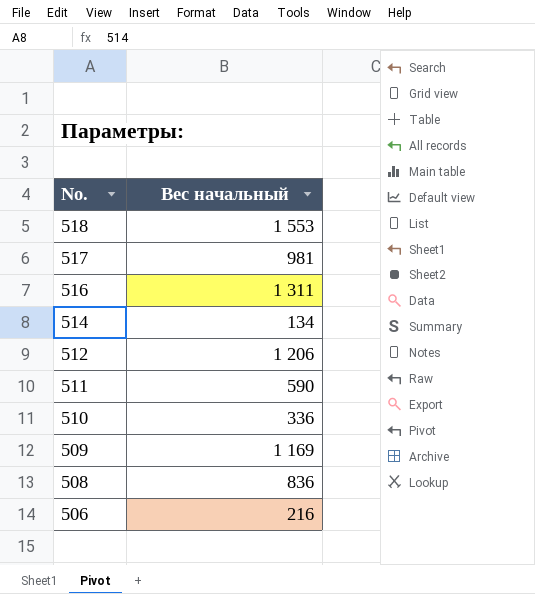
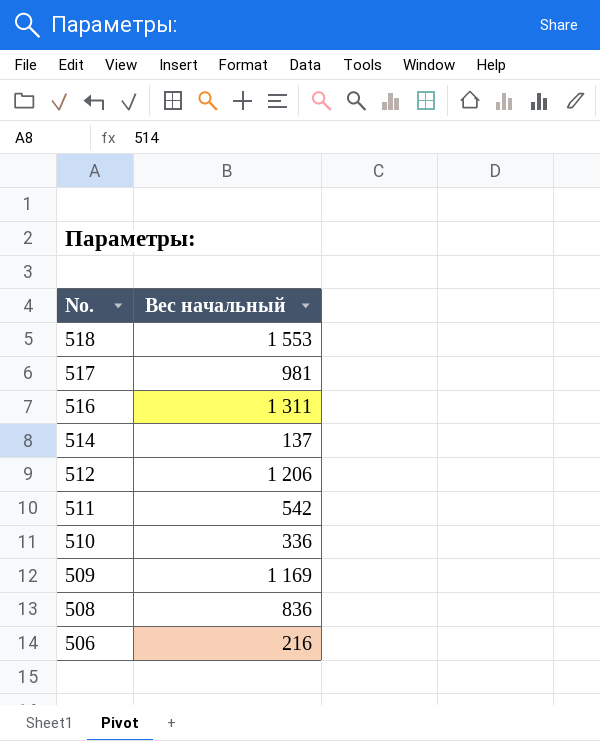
514 | Вес начальный: 134 -> 137
511 | Вес начальный: 590 -> 542

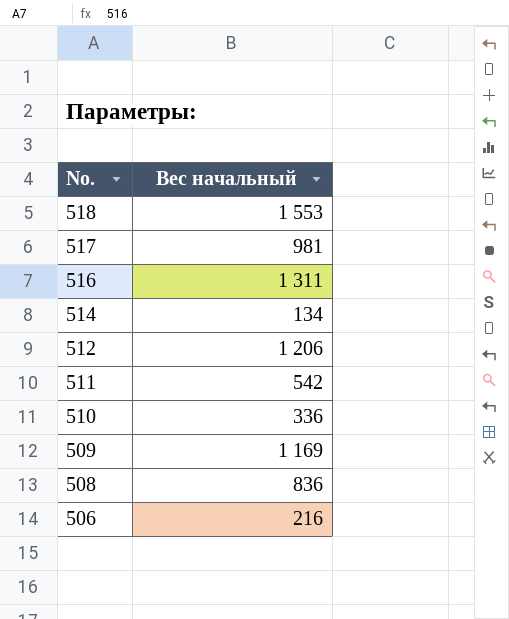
514 | Вес начальный: 137 -> 134

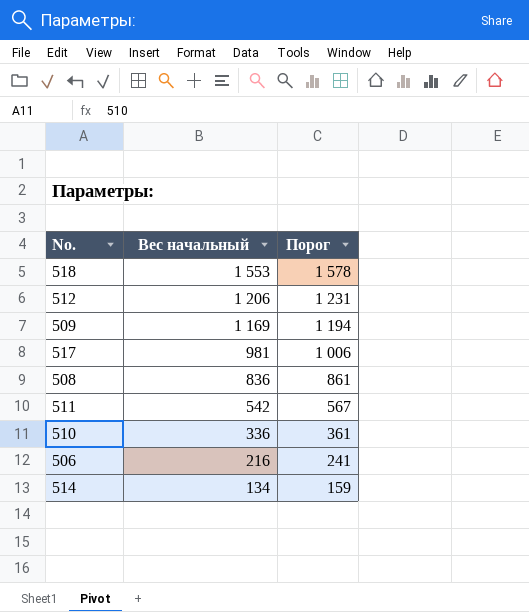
row order: No. descending -> Вес начальный descending
column Порог | formula: none -> [Вес начальный] + 25
row 516: 1 311 -> none

